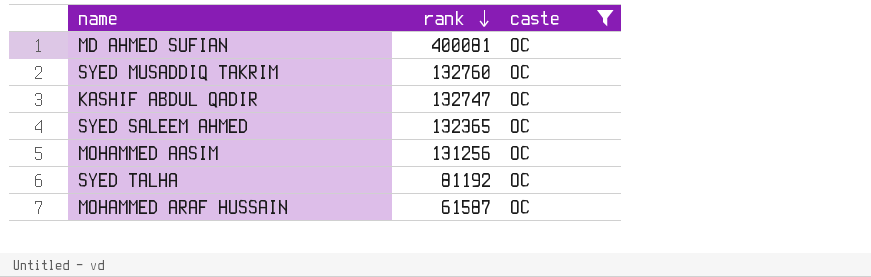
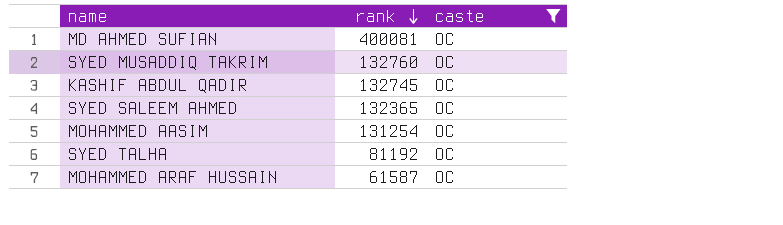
KASHIF ABDUL QADIR | rank: 132747 -> 132745
MOHAMMED AASIM | rank: 131256 -> 131254

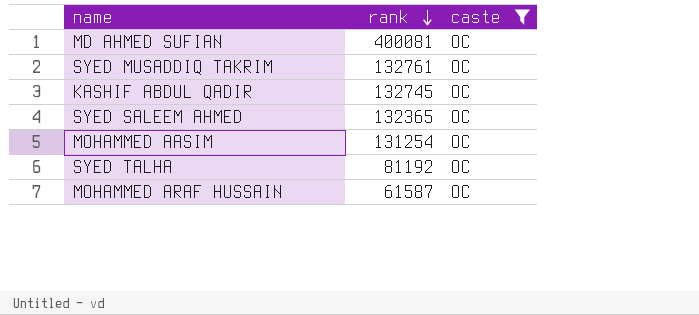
SYED MUSADDIQ TAKRIM | rank: 132760 -> 132761

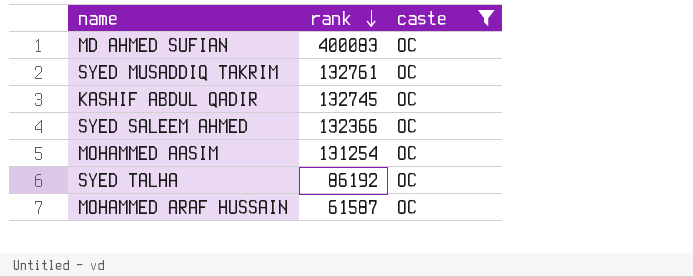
MD AHMED SUFIAN | rank: 400081 -> 400083
SYED SALEEM AHMED | rank: 132365 -> 132366
SYED TALHA | rank: 81192 -> 86192

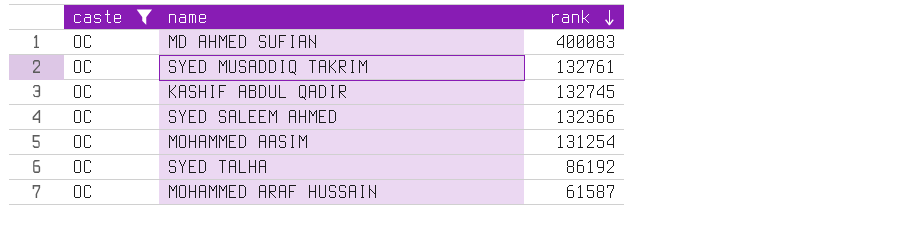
column caste | position: 3 -> 1

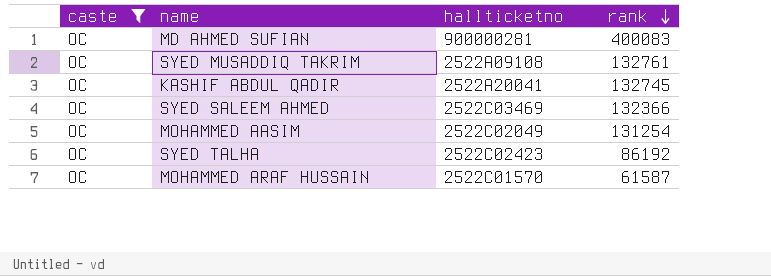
column hallticketno | position: none -> 3

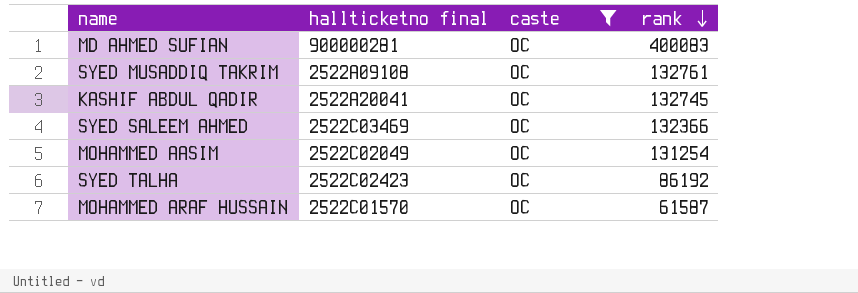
column name: hallticketno -> hallticketno final
column caste | position: 1 -> 3

